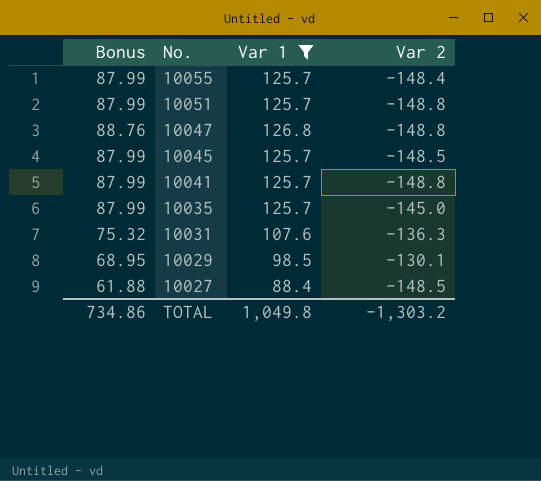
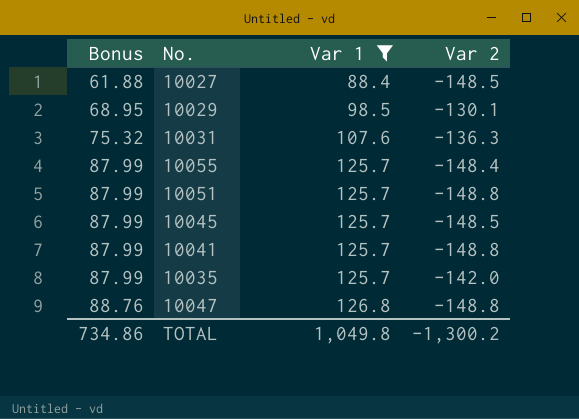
row order: No. descending -> Bonus ascending
10035 | Var 2: -145.0 -> -142.0
TOTAL | Var 2: -1,303.2 -> -1,300.2

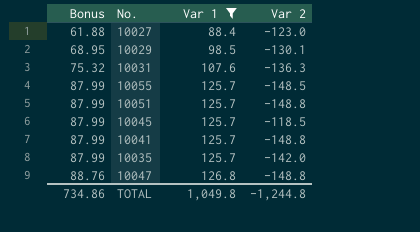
10027 | Var 2: -148.5 -> -123.0
10055 | Var 2: -148.4 -> -148.5
10045 | Var 2: -148.5 -> -118.5
TOTAL | Var 2: -1,300.2 -> -1,244.8

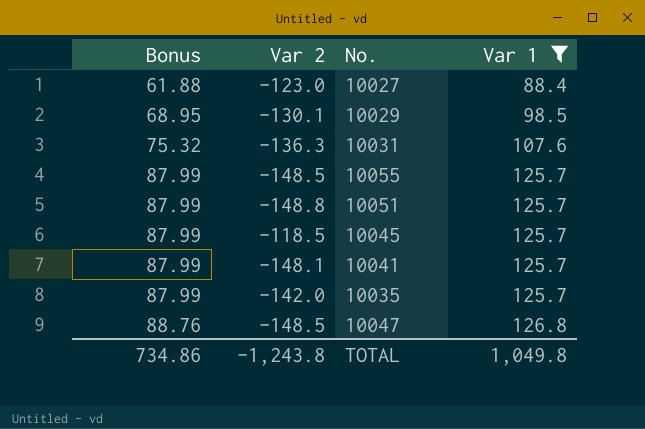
column Var 2 | position: 4 -> 2
10041 | Var 2: -148.8 -> -148.1
10047 | Var 2: -148.8 -> -148.5
TOTAL | Var 2: -1,244.8 -> -1,243.8

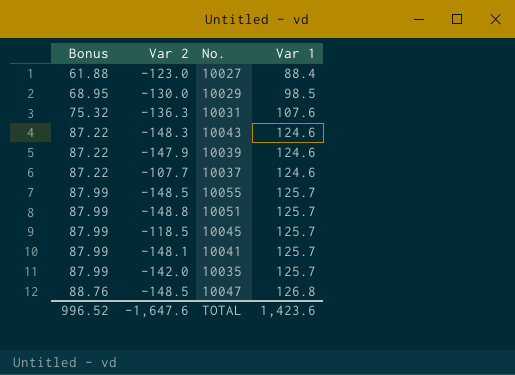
filter: Var 1 != 124.6 -> none
10029 | Var 2: -130.1 -> -130.0
TOTAL | Bonus: 734.86 -> 996.52
TOTAL | Var 2: -1,243.8 -> -1,647.6
TOTAL | Var 1: 1,049.8 -> 1,423.6

